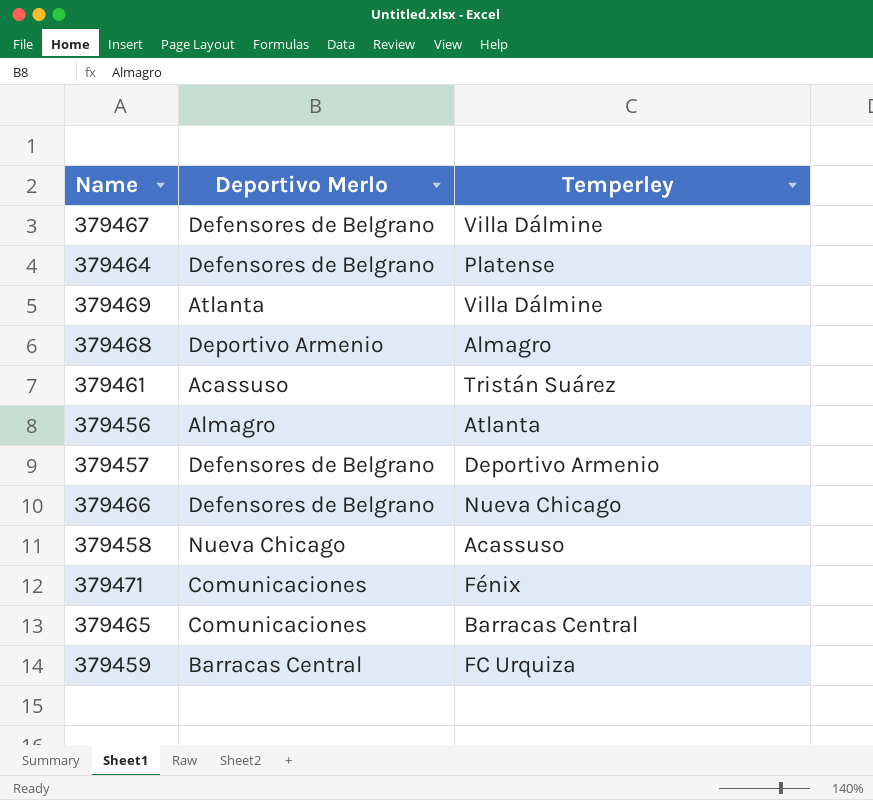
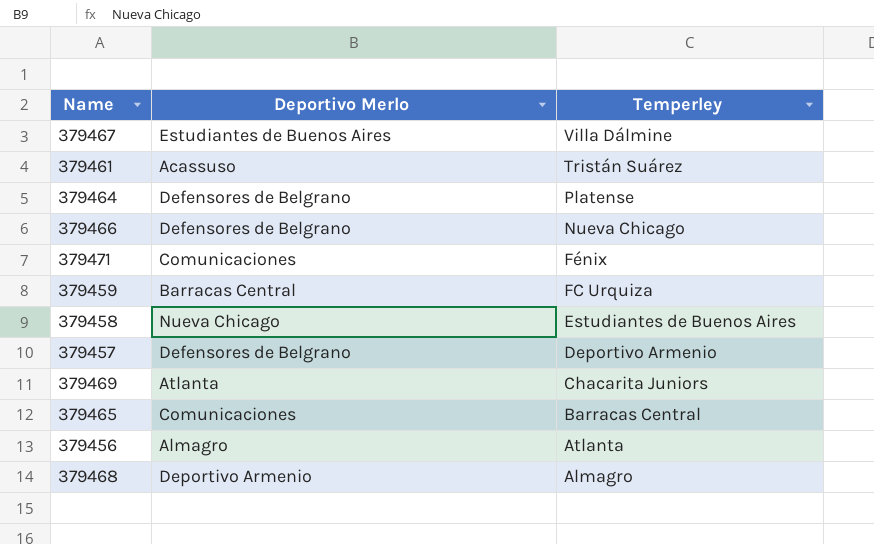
row order: none -> Temperley descending
379467 | Deportivo Merlo: Defensores de Belgrano -> Estudiantes de Buenos Aires
379458 | Temperley: Acassuso -> Estudiantes de Buenos Aires
379469 | Temperley: Villa Dálmine -> Chacarita Juniors

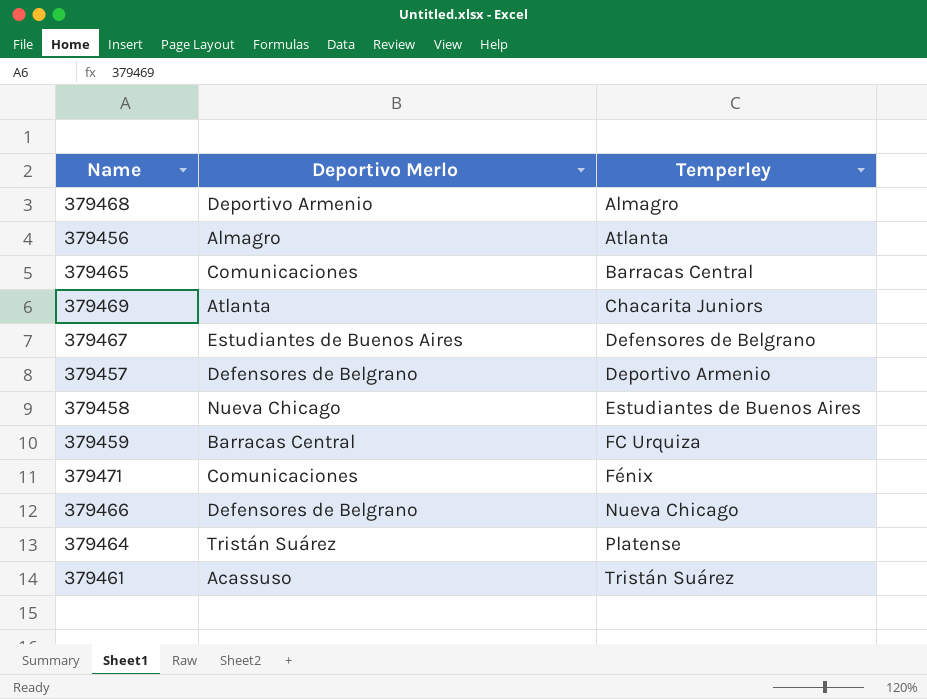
row order: Temperley descending -> Temperley ascending
379467 | Temperley: Villa Dálmine -> Defensores de Belgrano
379464 | Deportivo Merlo: Defensores de Belgrano -> Tristán Suárez

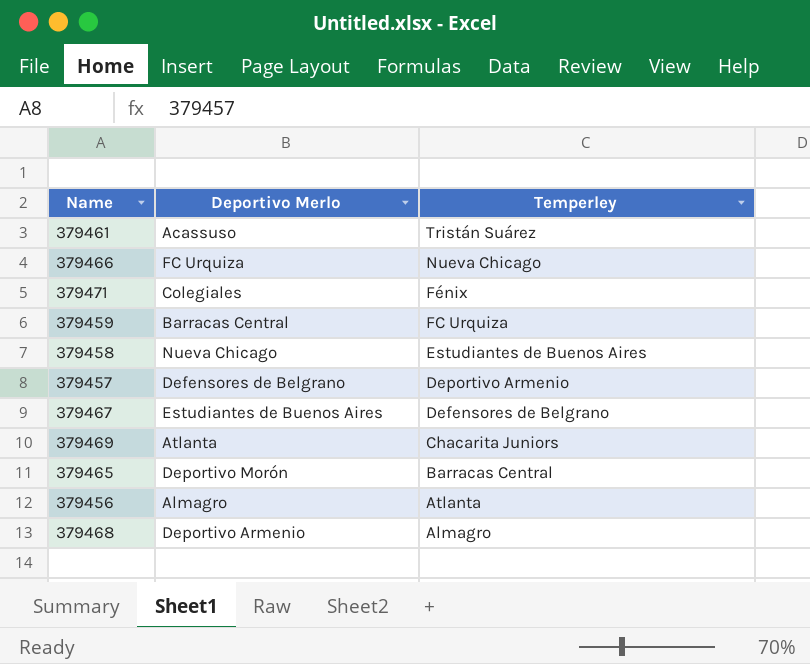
row order: Temperley ascending -> Temperley descending
row 379464: Tristán Suárez | Platense -> none
379466 | Deportivo Merlo: Defensores de Belgrano -> FC Urquiza
379471 | Deportivo Merlo: Comunicaciones -> Colegiales
379465 | Deportivo Merlo: Comunicaciones -> Deportivo Morón

